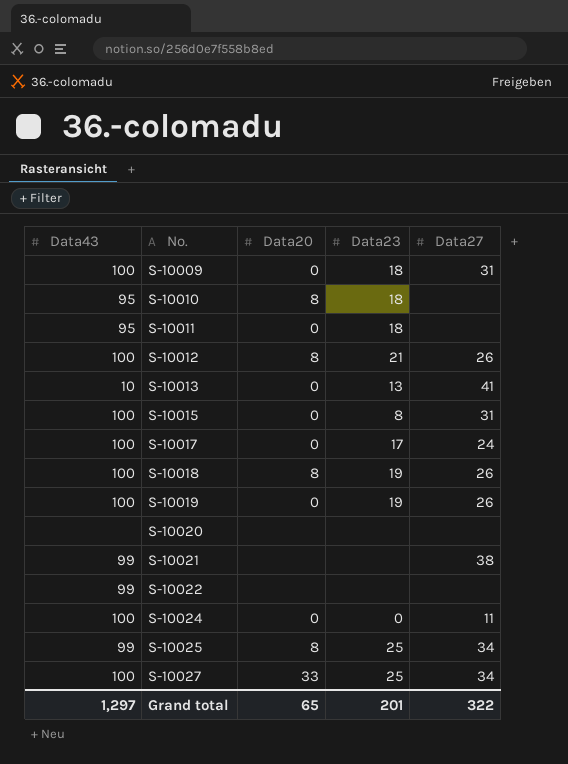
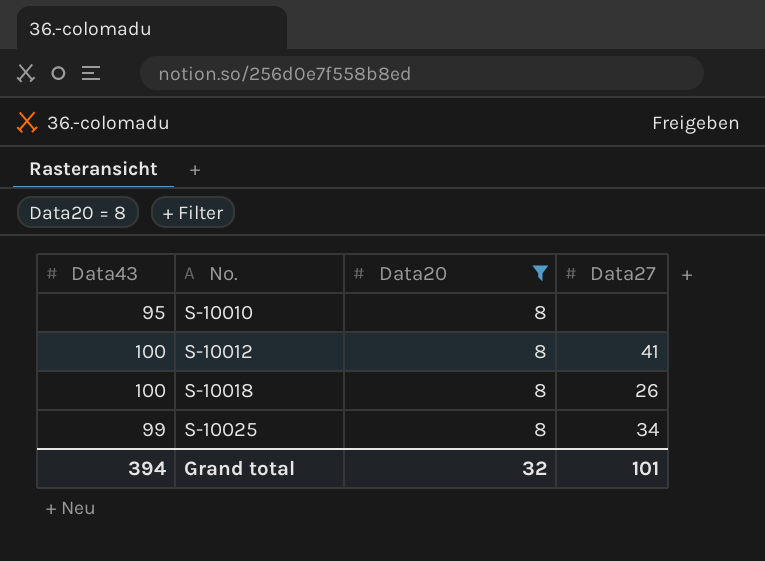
filter: none -> Data20 = 8
column Data23 | position: 4 -> none
S-10012 | Data27: 26 -> 41
Grand total | Data43: 1,297 -> 394
Grand total | Data20: 65 -> 32
Grand total | Data27: 322 -> 101

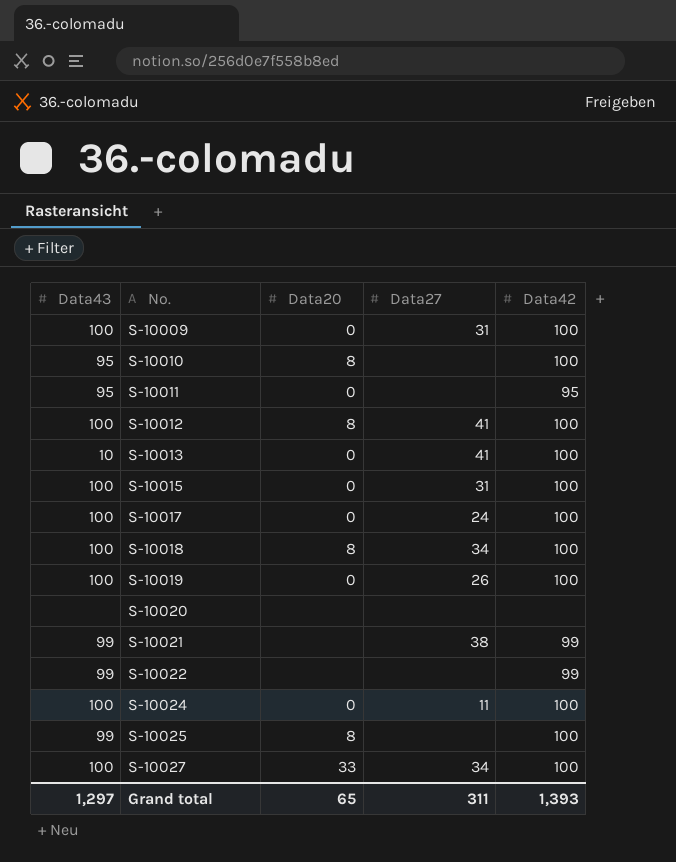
filter: Data20 = 8 -> none
column Data42 | position: none -> 5
S-10018 | Data27: 26 -> 34
S-10025 | Data27: 34 -> none
Grand total | Data43: 394 -> 1,297
Grand total | Data20: 32 -> 65
Grand total | Data27: 101 -> 311

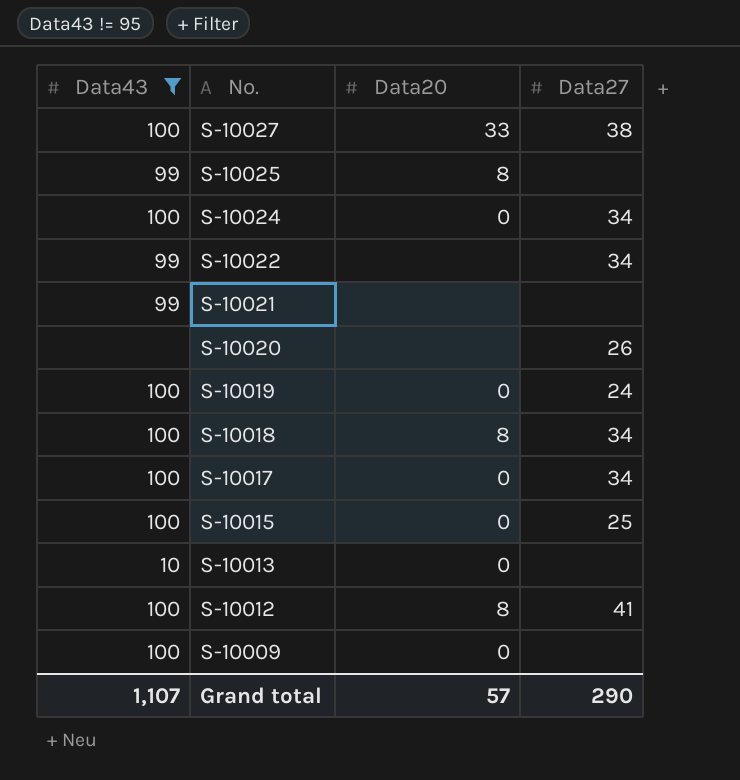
filter: none -> Data43 != 95
row order: No. ascending -> No. descending
column Data42 | position: 5 -> none
S-10027 | Data27: 34 -> 38
S-10024 | Data27: 11 -> 34
S-10022 | Data27: none -> 34
S-10021 | Data27: 38 -> none
S-10020 | Data27: none -> 26
S-10019 | Data27: 26 -> 24
S-10017 | Data27: 24 -> 34
S-10015 | Data27: 31 -> 25
S-10013 | Data27: 41 -> none
S-10009 | Data27: 31 -> none
Grand total | Data43: 1,297 -> 1,107
Grand total | Data20: 65 -> 57
Grand total | Data27: 311 -> 290

